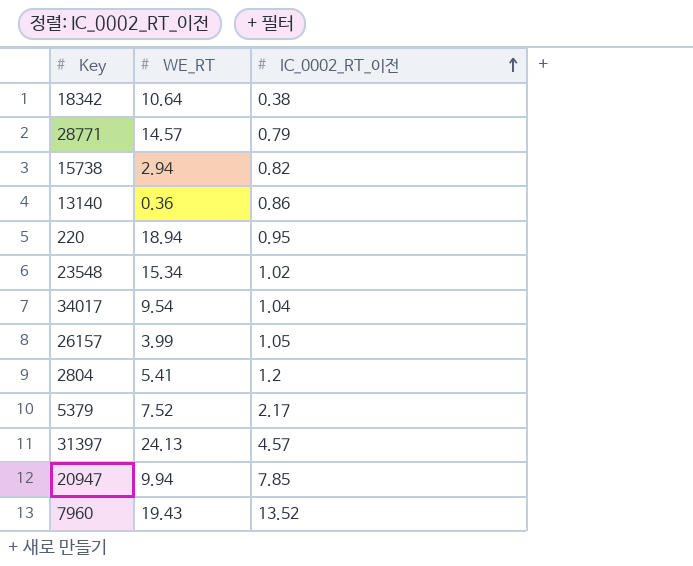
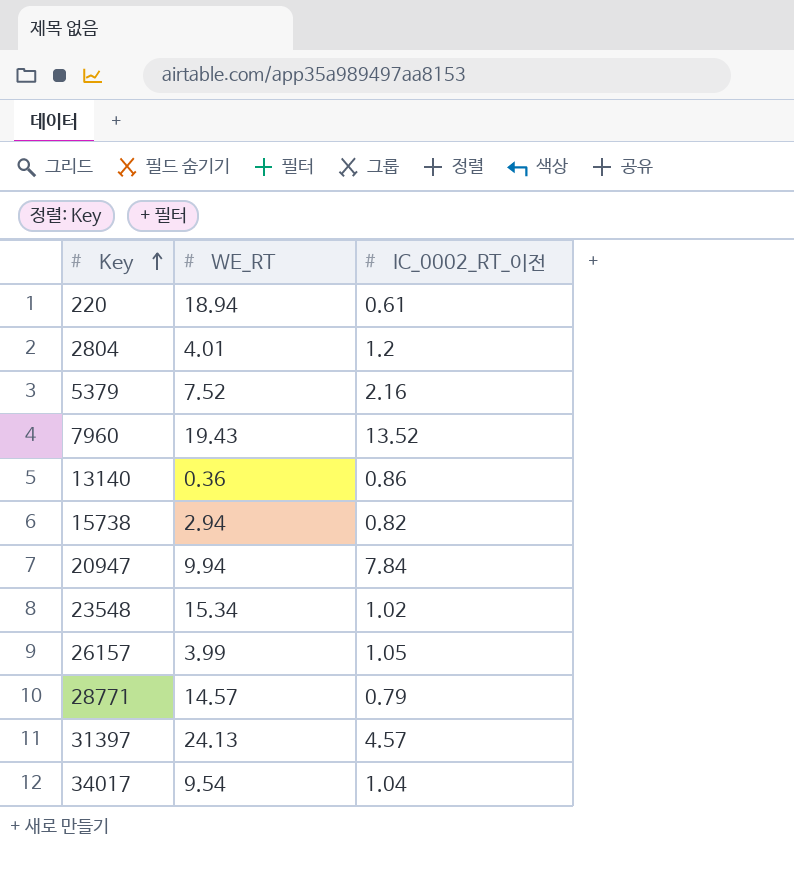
row order: IC_0002_RT_이전 ascending -> Key ascending
row 18342: 10.64 | 0.38 -> none
220 | IC_0002_RT_이전: 0.95 -> 0.61
2804 | WE_RT: 5.41 -> 4.01
5379 | IC_0002_RT_이전: 2.17 -> 2.16
20947 | IC_0002_RT_이전: 7.85 -> 7.84

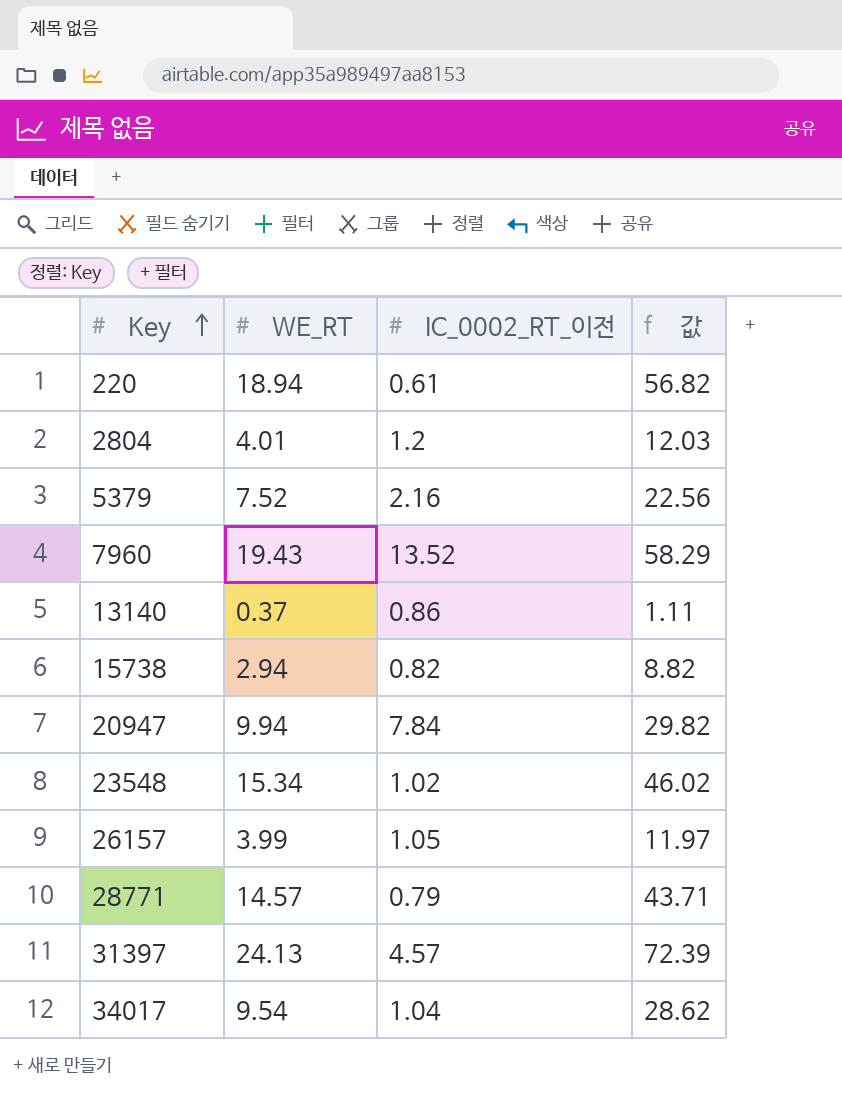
column 값 | formula: none -> [WE_RT] * 3
13140 | WE_RT: 0.36 -> 0.37

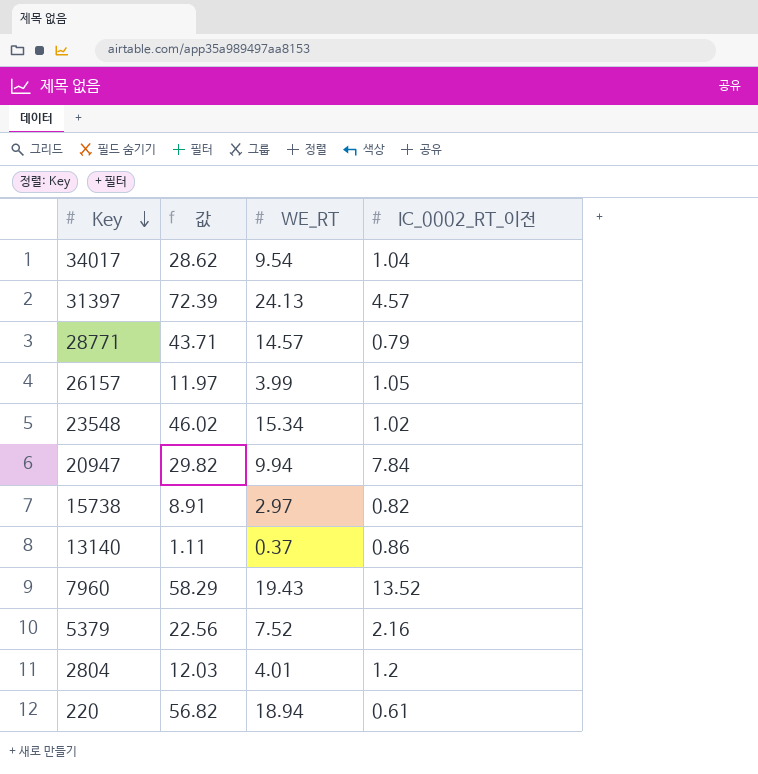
row order: Key ascending -> Key descending
column 값 | position: 4 -> 2
15738 | 값: 8.82 -> 8.91
15738 | WE_RT: 2.94 -> 2.97

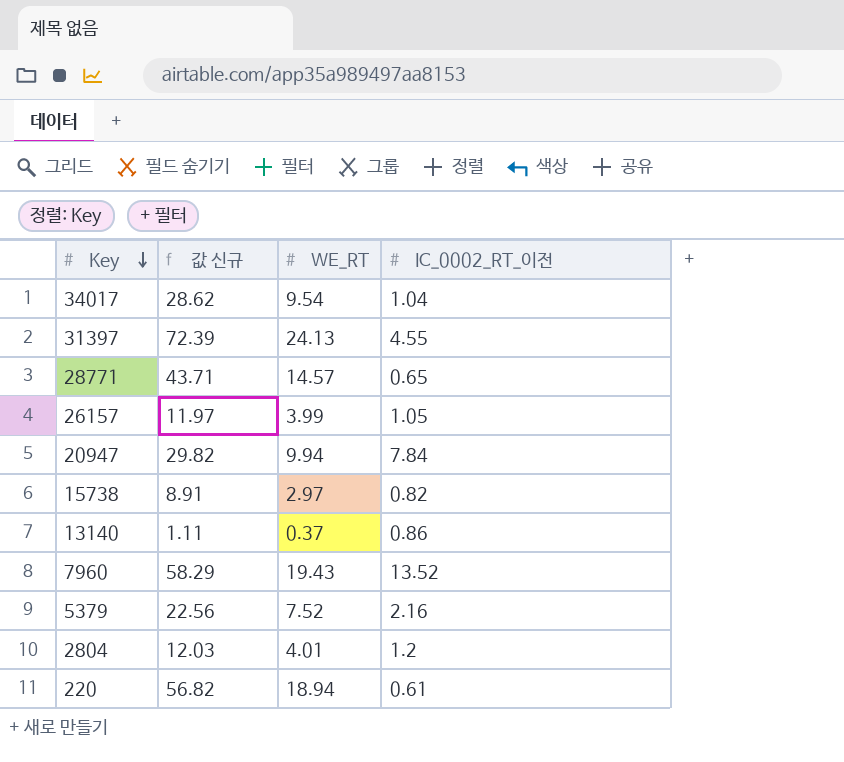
column name: 값 -> 값 신규
row 23548: 46.02 | 15.34 | 1.02 -> none
31397 | IC_0002_RT_이전: 4.57 -> 4.55
28771 | IC_0002_RT_이전: 0.79 -> 0.65

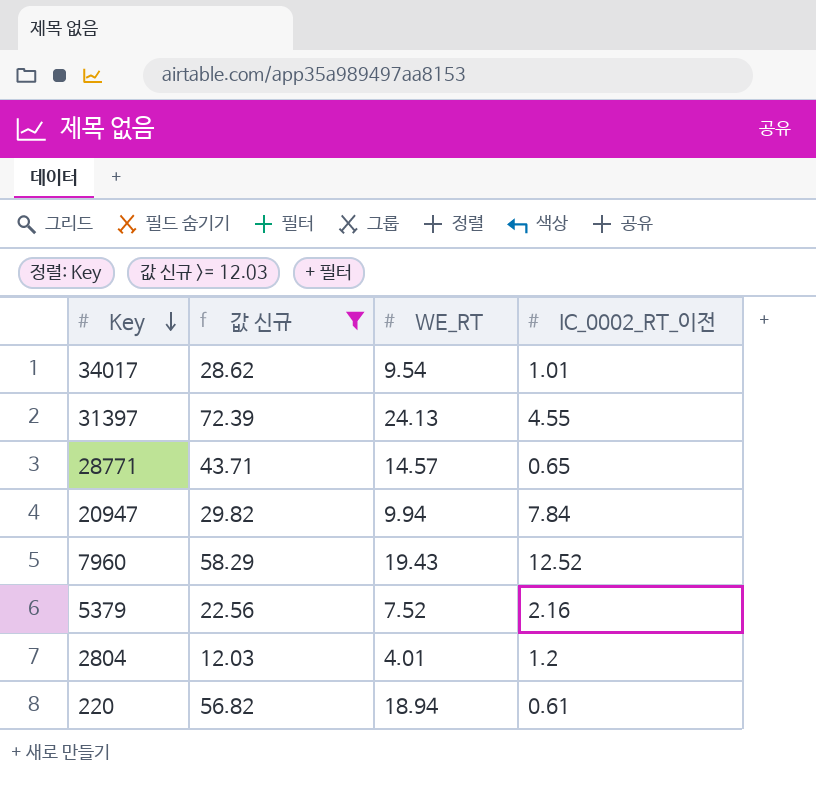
filter: none -> 값 신규 >= 12.03
34017 | IC_0002_RT_이전: 1.04 -> 1.01
7960 | IC_0002_RT_이전: 13.52 -> 12.52

